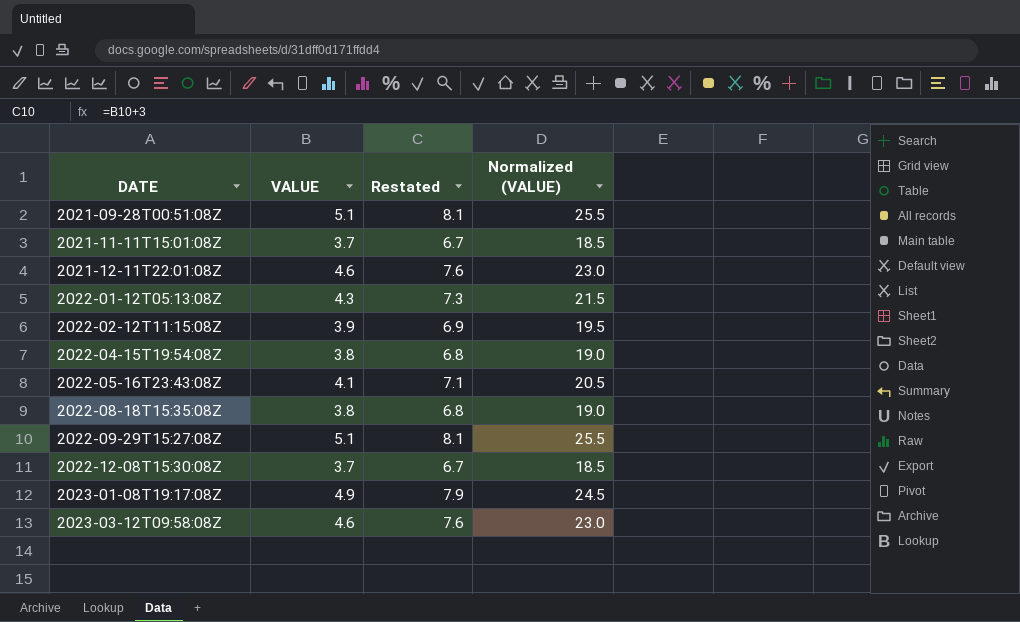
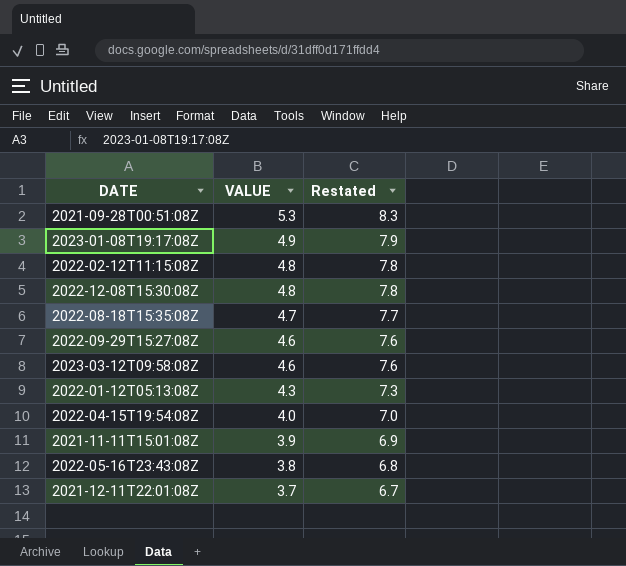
row order: DATE ascending -> VALUE descending
column Normalized (VALUE) | formula: [VALUE] * 5 -> none
2021-09-28T00:51:08Z | VALUE: 5.1 -> 5.3
2021-09-28T00:51:08Z | Restated: 8.1 -> 8.3
2022-02-12T11:15:08Z | VALUE: 3.9 -> 4.8
2022-02-12T11:15:08Z | Restated: 6.9 -> 7.8
2022-12-08T15:30:08Z | VALUE: 3.7 -> 4.8
2022-12-08T15:30:08Z | Restated: 6.7 -> 7.8
2022-08-18T15:35:08Z | VALUE: 3.8 -> 4.7
2022-08-18T15:35:08Z | Restated: 6.8 -> 7.7
2022-09-29T15:27:08Z | VALUE: 5.1 -> 4.6
2022-09-29T15:27:08Z | Restated: 8.1 -> 7.6
2022-04-15T19:54:08Z | VALUE: 3.8 -> 4.0
2022-04-15T19:54:08Z | Restated: 6.8 -> 7.0
2021-11-11T15:01:08Z | VALUE: 3.7 -> 3.9
2021-11-11T15:01:08Z | Restated: 6.7 -> 6.9
2022-05-16T23:43:08Z | VALUE: 4.1 -> 3.8
2022-05-16T23:43:08Z | Restated: 7.1 -> 6.8
2021-12-11T22:01:08Z | VALUE: 4.6 -> 3.7
2021-12-11T22:01:08Z | Restated: 7.6 -> 6.7

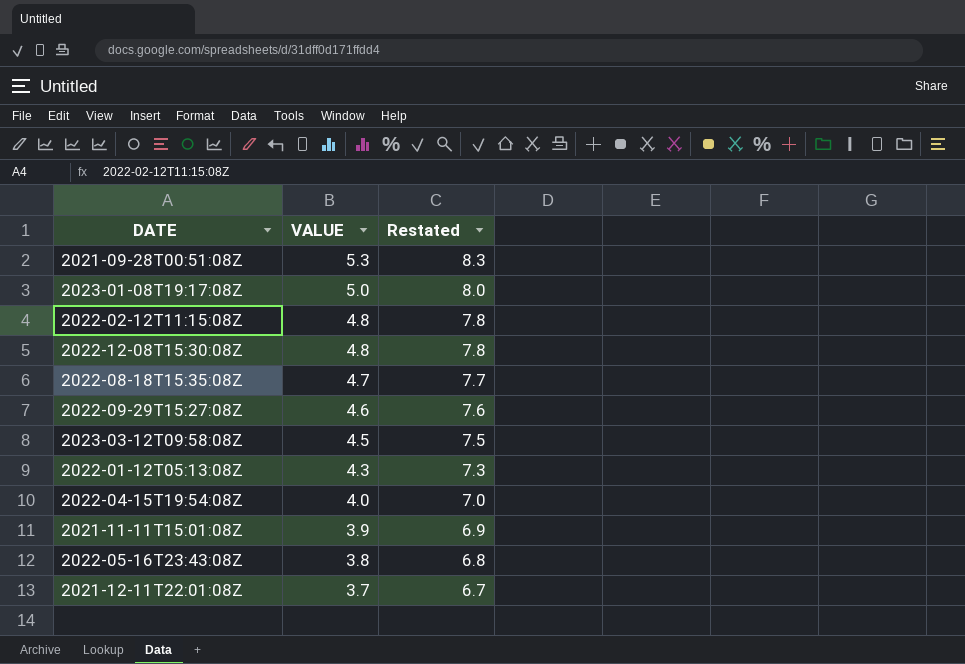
2023-01-08T19:17:08Z | VALUE: 4.9 -> 5.0
2023-01-08T19:17:08Z | Restated: 7.9 -> 8.0
2023-03-12T09:58:08Z | VALUE: 4.6 -> 4.5
2023-03-12T09:58:08Z | Restated: 7.6 -> 7.5

